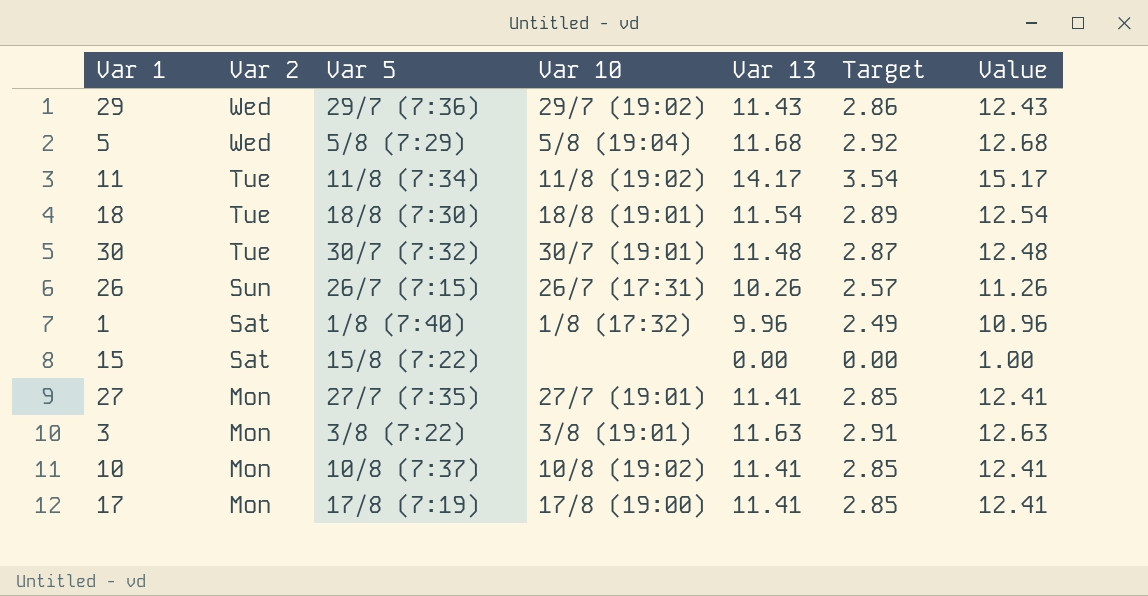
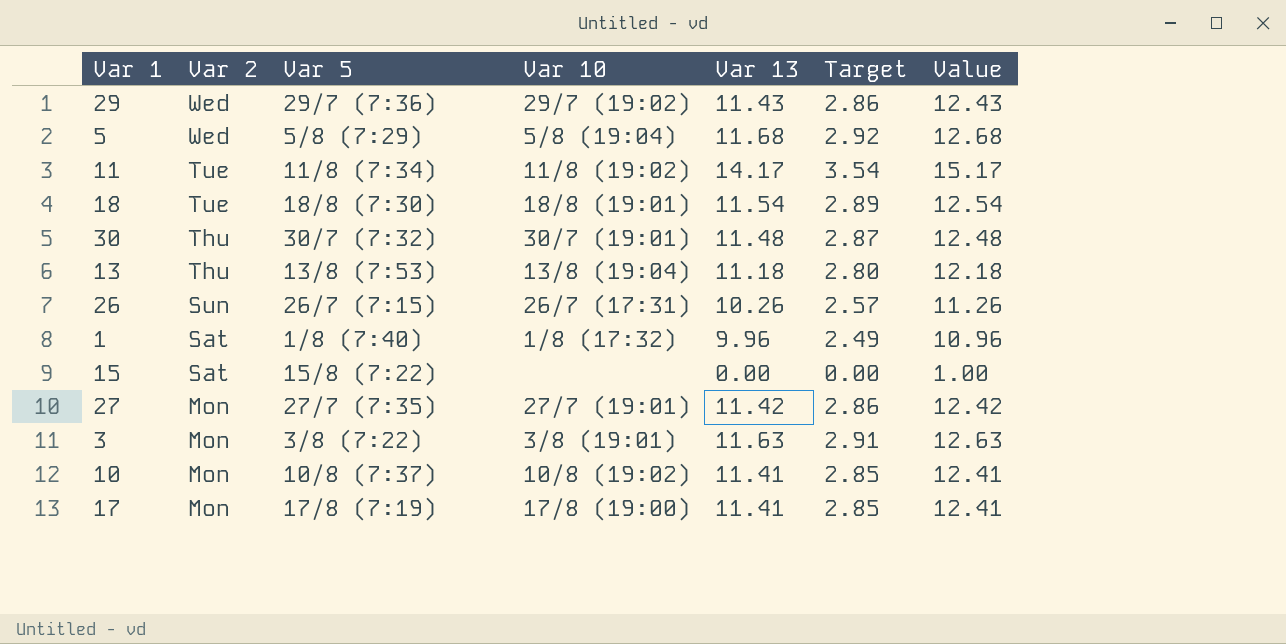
30 | Var 2: Tue -> Thu
row 13: none -> Thu | 13/8 (7:53) | 13/8 (19:04) | 11.18 | 2.80 | 12.18
27 | Var 13: 11.41 -> 11.42
27 | Target: 2.85 -> 2.86
27 | Value: 12.41 -> 12.42

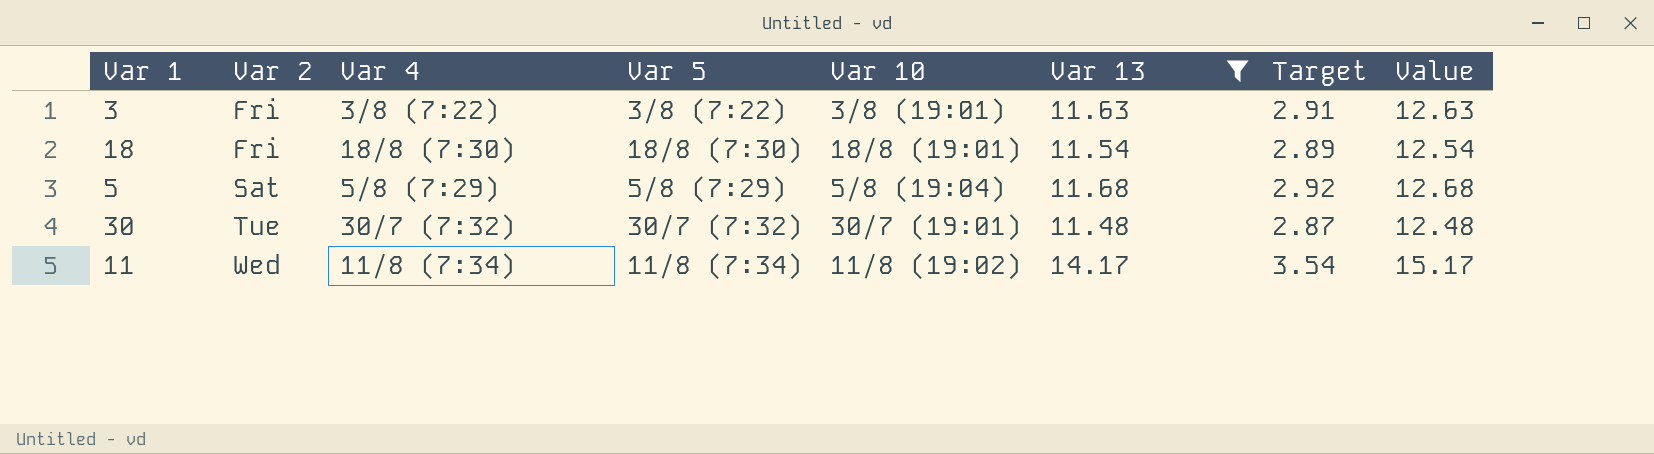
filter: none -> Var 13 >= 11.48
row order: Var 2 descending -> Var 2 ascending
column Var 4 | position: none -> 3
3 | Var 2: Mon -> Fri
18 | Var 2: Tue -> Fri
5 | Var 2: Wed -> Sat
30 | Var 2: Thu -> Tue
11 | Var 2: Tue -> Wed

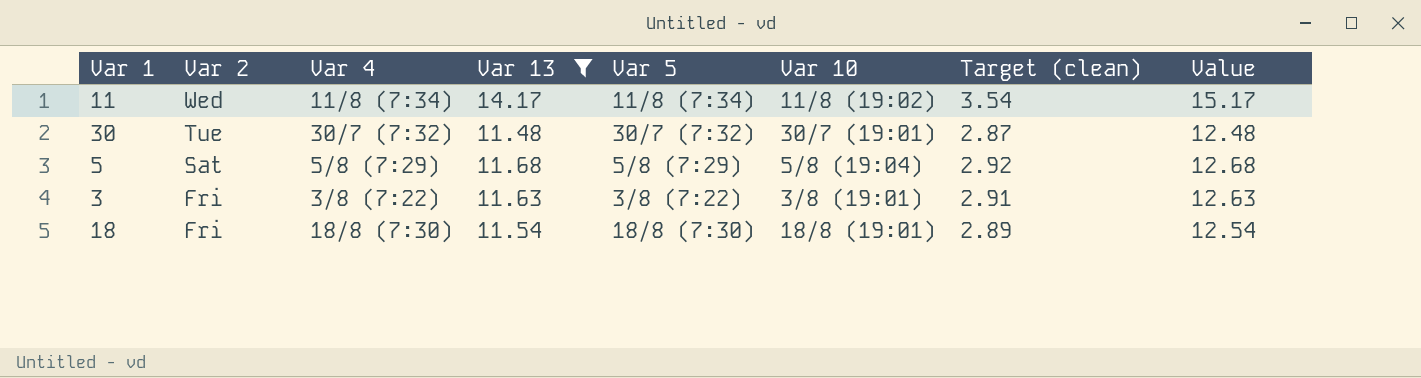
row order: Var 2 ascending -> Var 2 descending
column Var 13 | position: 6 -> 4
column name: Target -> Target (clean)

